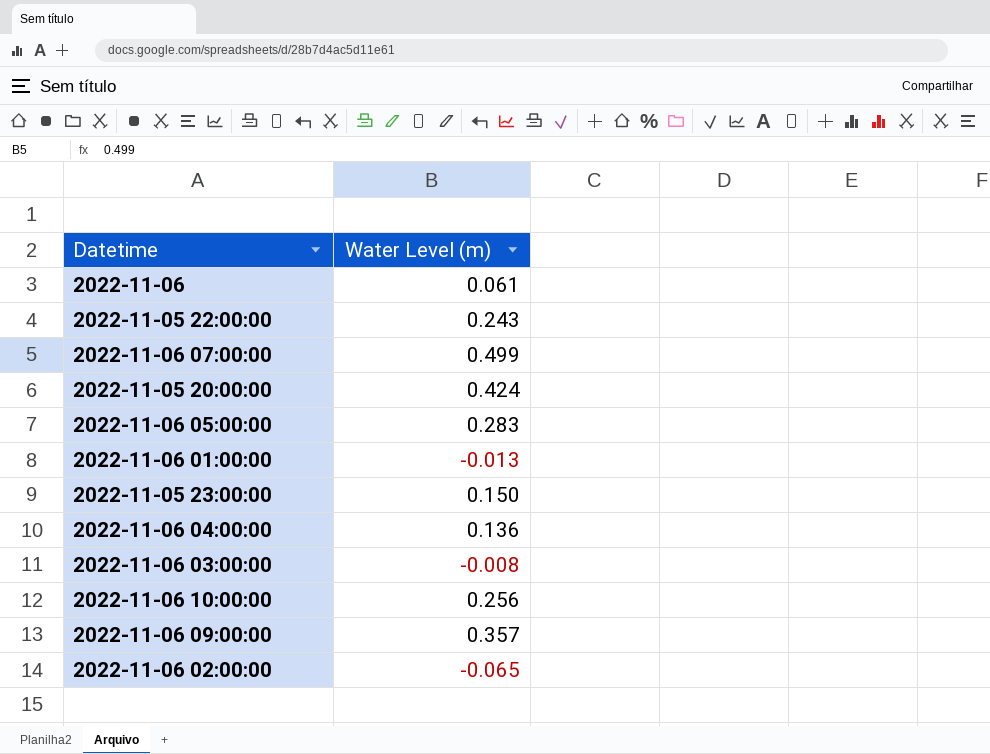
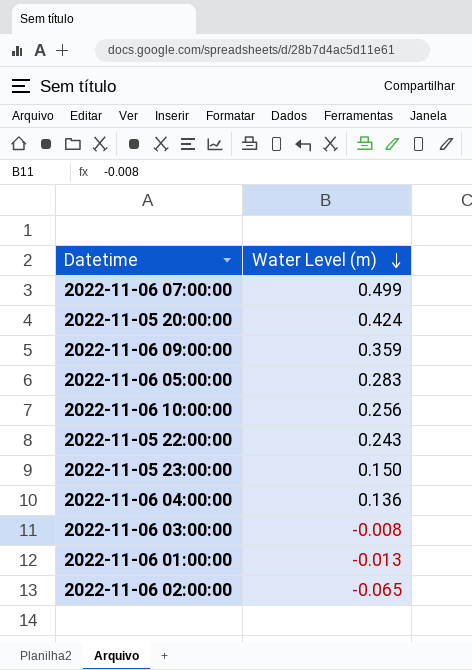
row order: none -> Water Level (m) descending
row 2022-11-06: 0.061 -> none
2022-11-06 09:00:00 | Water Level (m): 0.357 -> 0.359

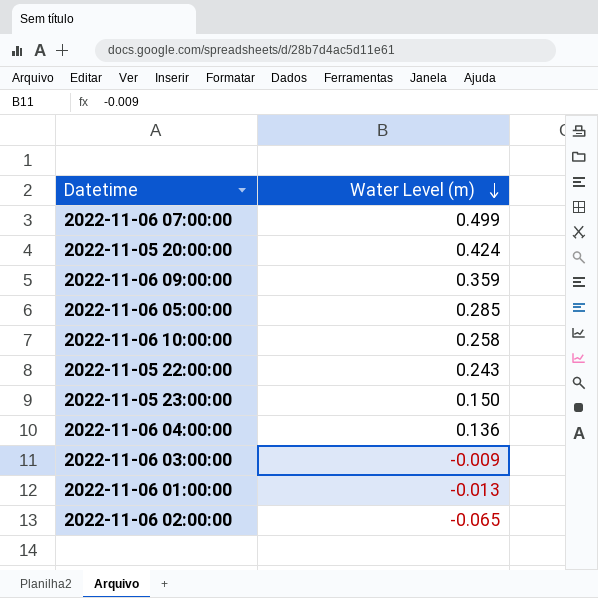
2022-11-06 05:00:00 | Water Level (m): 0.283 -> 0.285
2022-11-06 10:00:00 | Water Level (m): 0.256 -> 0.258
2022-11-06 03:00:00 | Water Level (m): -0.008 -> -0.009

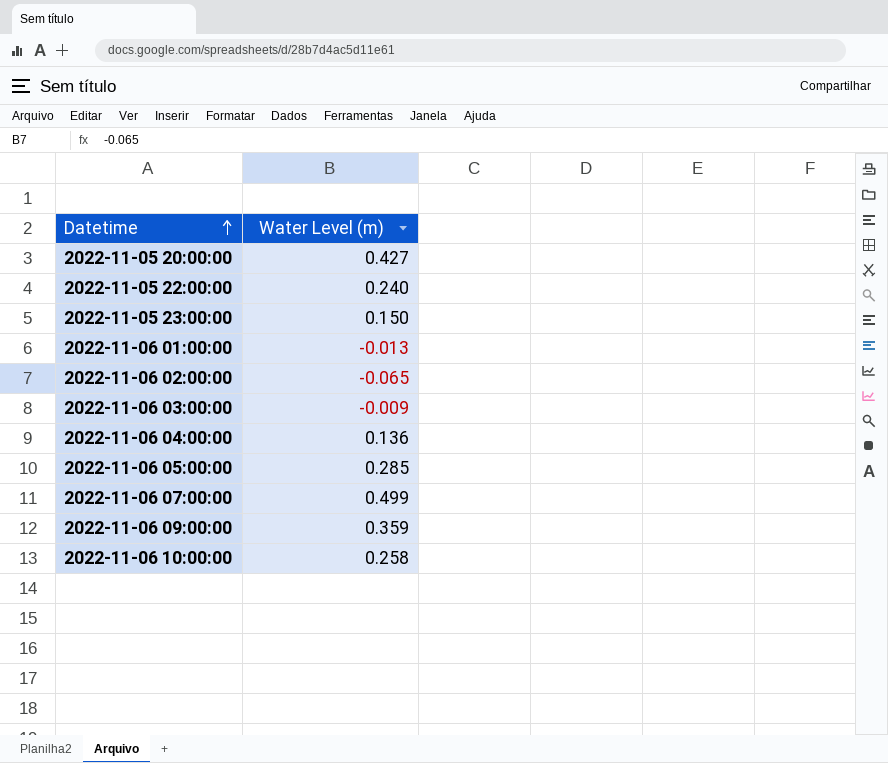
row order: Water Level (m) descending -> Datetime ascending
2022-11-05 20:00:00 | Water Level (m): 0.424 -> 0.427
2022-11-05 22:00:00 | Water Level (m): 0.243 -> 0.240

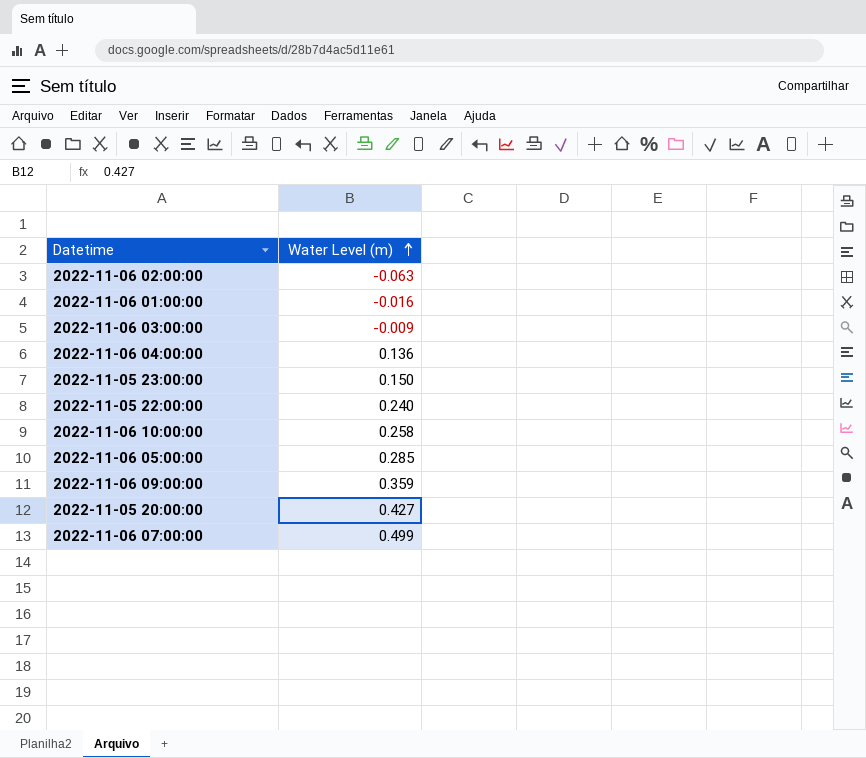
row order: Datetime ascending -> Water Level (m) ascending
2022-11-06 02:00:00 | Water Level (m): -0.065 -> -0.063
2022-11-06 01:00:00 | Water Level (m): -0.013 -> -0.016

